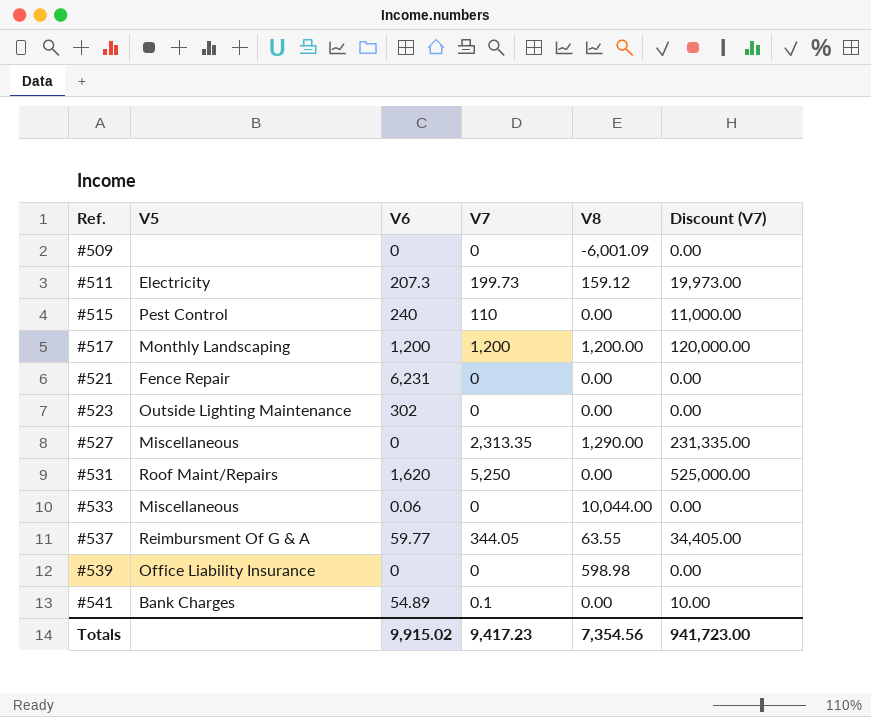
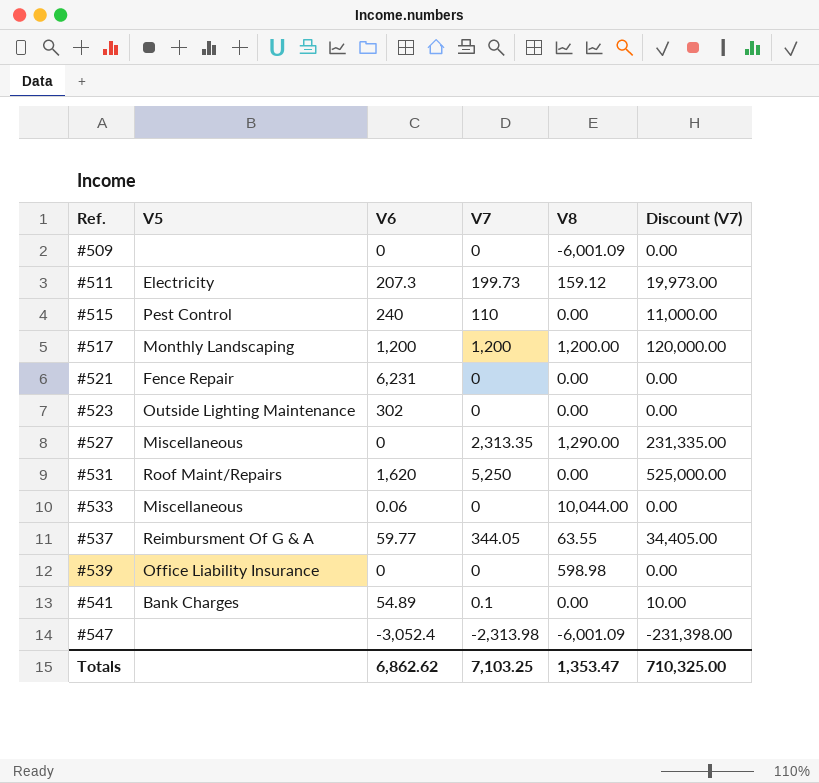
row #547: none -> none | -3,052.4 | -2,313.98 | -6,001.09 | -231,398.00
Totals | V6: 9,915.02 -> 6,862.62
Totals | V7: 9,417.23 -> 7,103.25
Totals | V8: 7,354.56 -> 1,353.47
Totals | Discount (V7): 941,723.00 -> 710,325.00

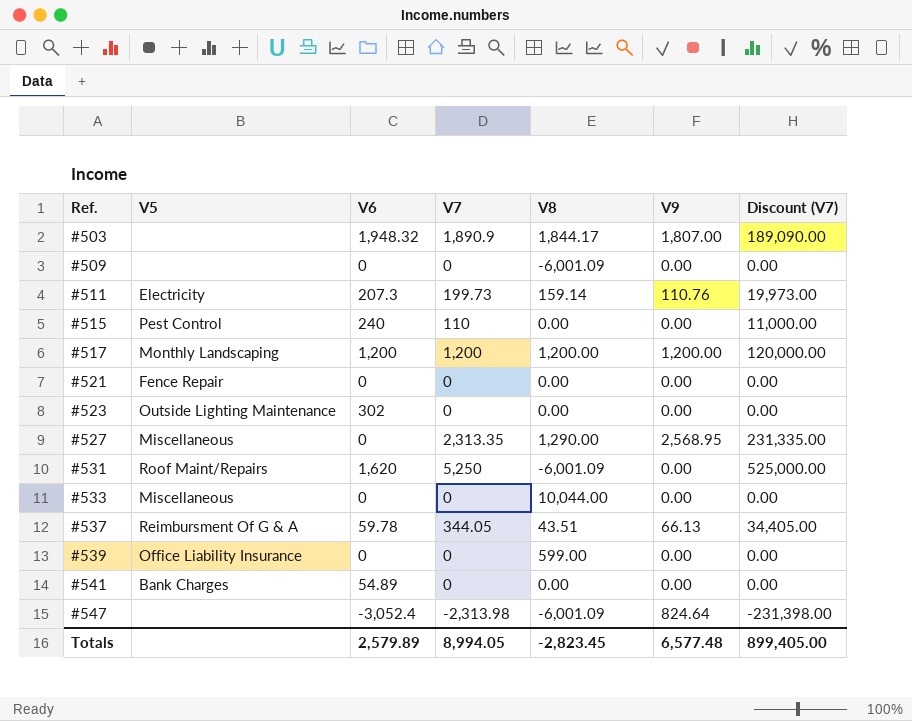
column V9 | position: none -> 6
row #503: none -> none | 1,948.32 | 1,890.9 | 1,844.17 | 1,807.00 | 189,090.00
#511 | V8: 159.12 -> 159.14
#521 | V6: 6,231 -> 0
#531 | V8: 0.00 -> -6,001.09
#533 | V6: 0.06 -> 0
#537 | V6: 59.77 -> 59.78
#537 | V8: 63.55 -> 43.51
#539 | V8: 598.98 -> 599.00
#541 | V7: 0.1 -> 0
#541 | Discount (V7): 10.00 -> 0.00
Totals | V6: 6,862.62 -> 2,579.89
Totals | V7: 7,103.25 -> 8,994.05
Totals | V8: 1,353.47 -> -2,823.45
Totals | Discount (V7): 710,325.00 -> 899,405.00

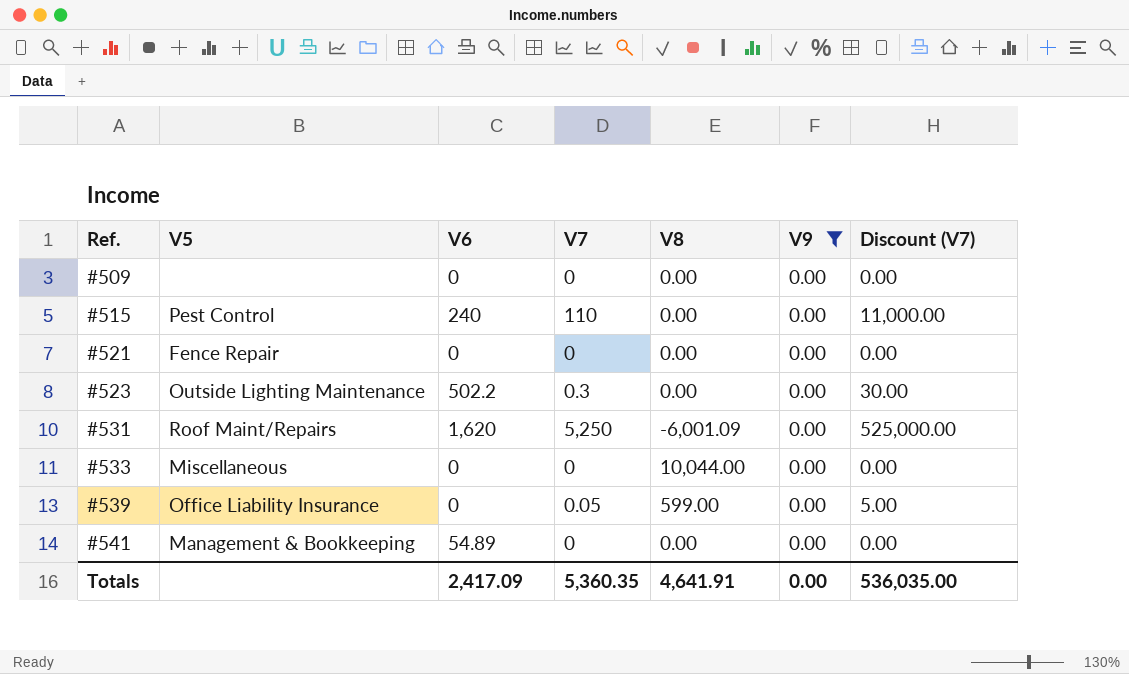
filter: none -> V9 = 0.00
#509 | V8: -6,001.09 -> 0.00
#523 | V6: 302 -> 502.2
#523 | V7: 0 -> 0.3
#523 | Discount (V7): 0.00 -> 30.00
#539 | V7: 0 -> 0.05
#539 | Discount (V7): 0.00 -> 5.00
#541 | V5: Bank Charges -> Management & Bookkeeping
Totals | V6: 2,579.89 -> 2,417.09
Totals | V7: 8,994.05 -> 5,360.35
Totals | V8: -2,823.45 -> 4,641.91
Totals | V9: 6,577.48 -> 0.00
Totals | Discount (V7): 899,405.00 -> 536,035.00

